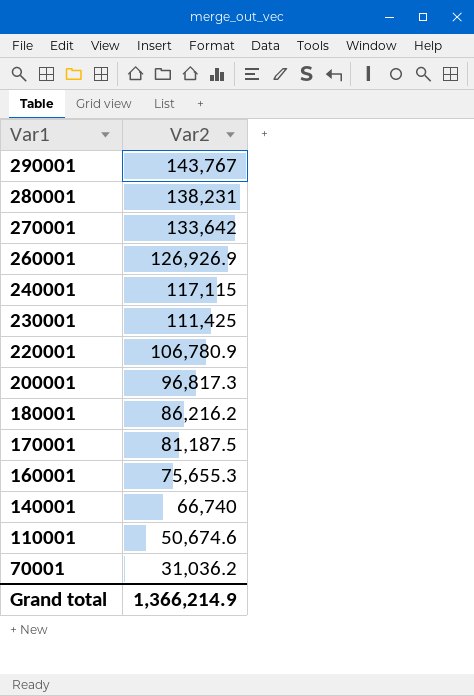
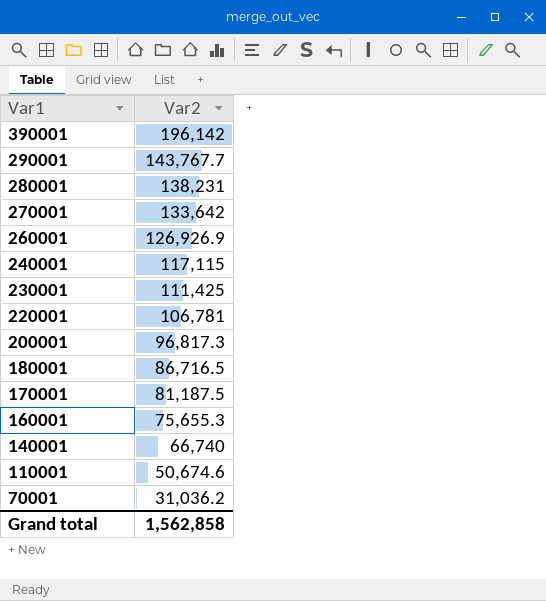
row 390001: none -> 196,142
290001 | Var2: 143,767 -> 143,767.7
220001 | Var2: 106,780.9 -> 106,781
180001 | Var2: 86,216.2 -> 86,716.5
Grand total | Var2: 1,366,214.9 -> 1,562,858

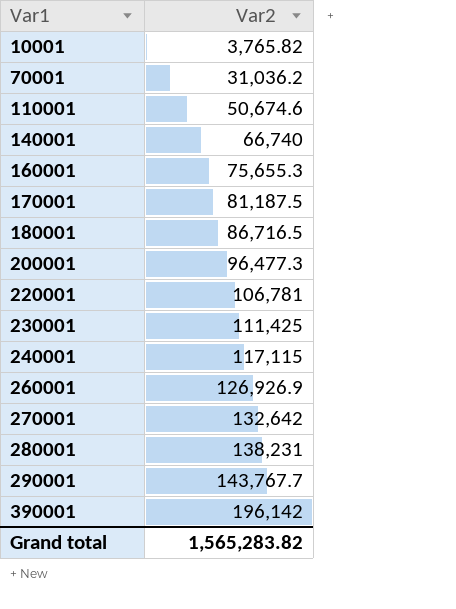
row order: Var1 descending -> Var1 ascending
row 10001: none -> 3,765.82
200001 | Var2: 96,817.3 -> 96,477.3
270001 | Var2: 133,642 -> 132,642
Grand total | Var2: 1,562,858 -> 1,565,283.82

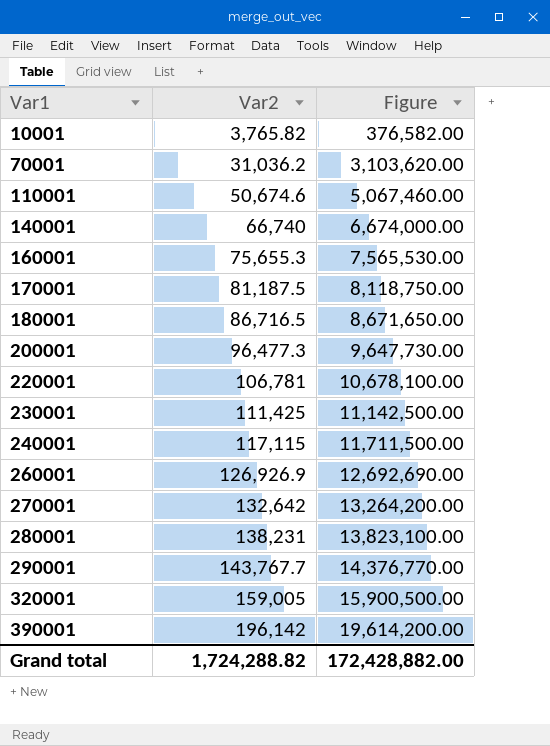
column Figure | formula: none -> [Var2] * 100
row 320001: none -> 159,005 | 15,900,500.00
Grand total | Var2: 1,565,283.82 -> 1,724,288.82

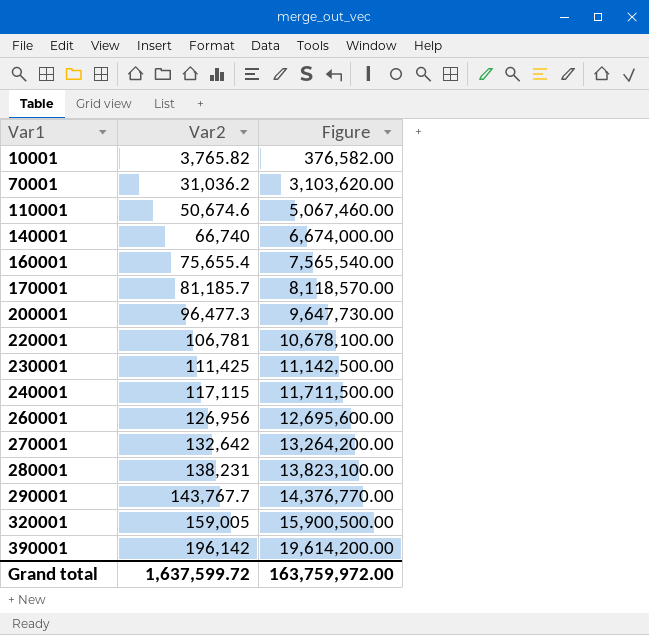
row 180001: 86,716.5 | 8,671,650.00 -> none
160001 | Var2: 75,655.3 -> 75,655.4
160001 | Figure: 7,565,530.00 -> 7,565,540.00
170001 | Var2: 81,187.5 -> 81,185.7
170001 | Figure: 8,118,750.00 -> 8,118,570.00
260001 | Var2: 126,926.9 -> 126,956
260001 | Figure: 12,692,690.00 -> 12,695,600.00
Grand total | Var2: 1,724,288.82 -> 1,637,599.72
Grand total | Figure: 172,428,882.00 -> 163,759,972.00

